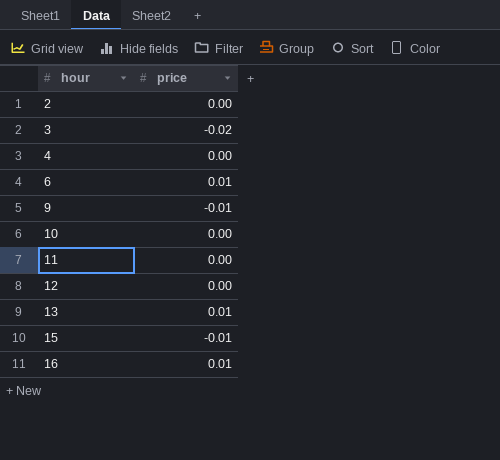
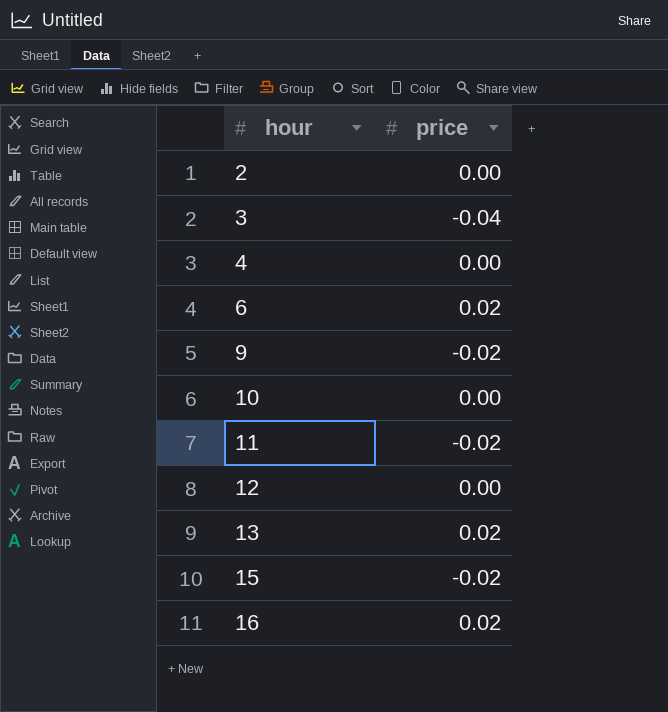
3 | price: -0.02 -> -0.04
6 | price: 0.01 -> 0.02
9 | price: -0.01 -> -0.02
11 | price: 0.00 -> -0.02
13 | price: 0.01 -> 0.02
15 | price: -0.01 -> -0.02
16 | price: 0.01 -> 0.02

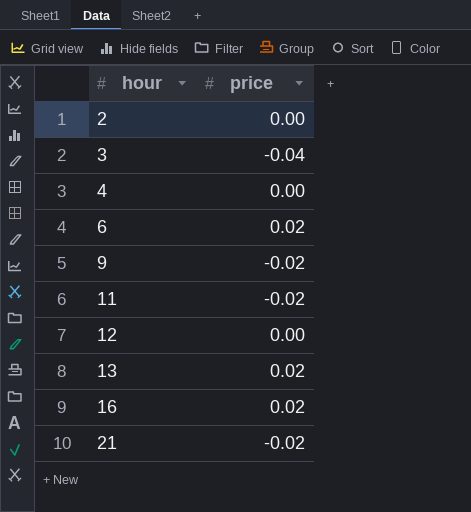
row 10: 0.00 -> none
row 15: -0.02 -> none
row 21: none -> -0.02

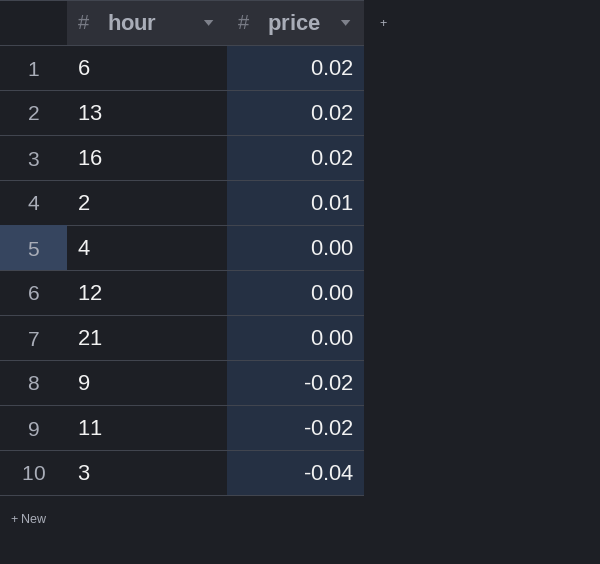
row order: hour ascending -> price descending
2 | price: 0.00 -> 0.01
21 | price: -0.02 -> 0.00

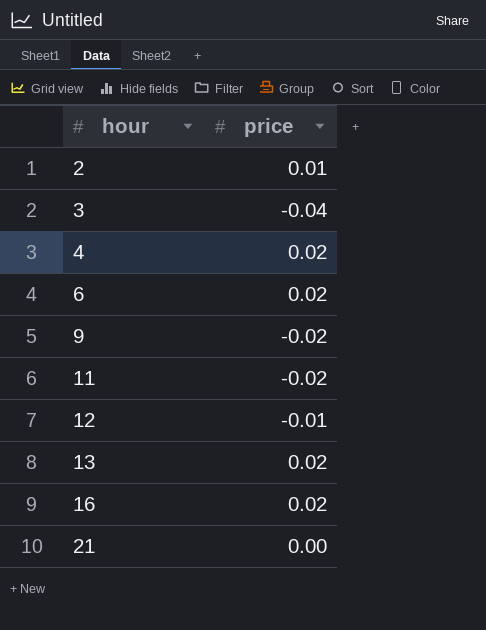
row order: price descending -> hour ascending
4 | price: 0.00 -> 0.02
12 | price: 0.00 -> -0.01

